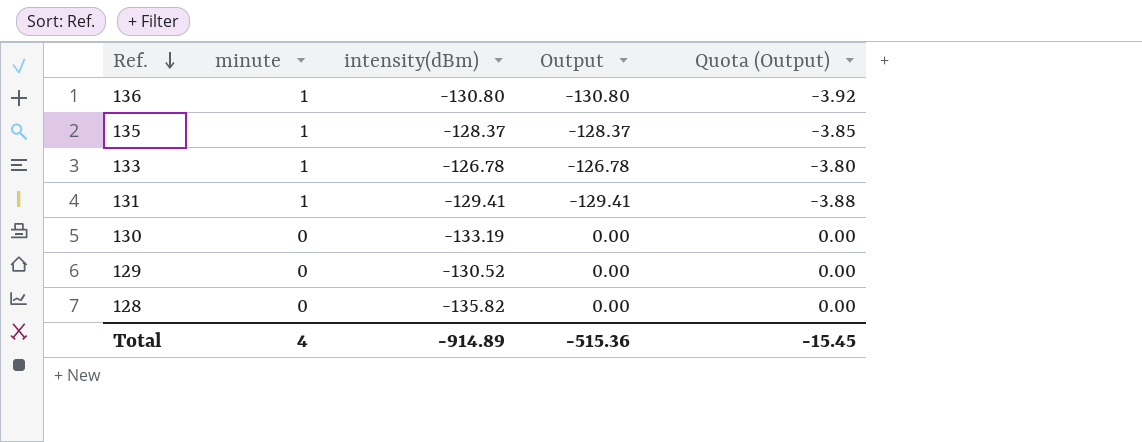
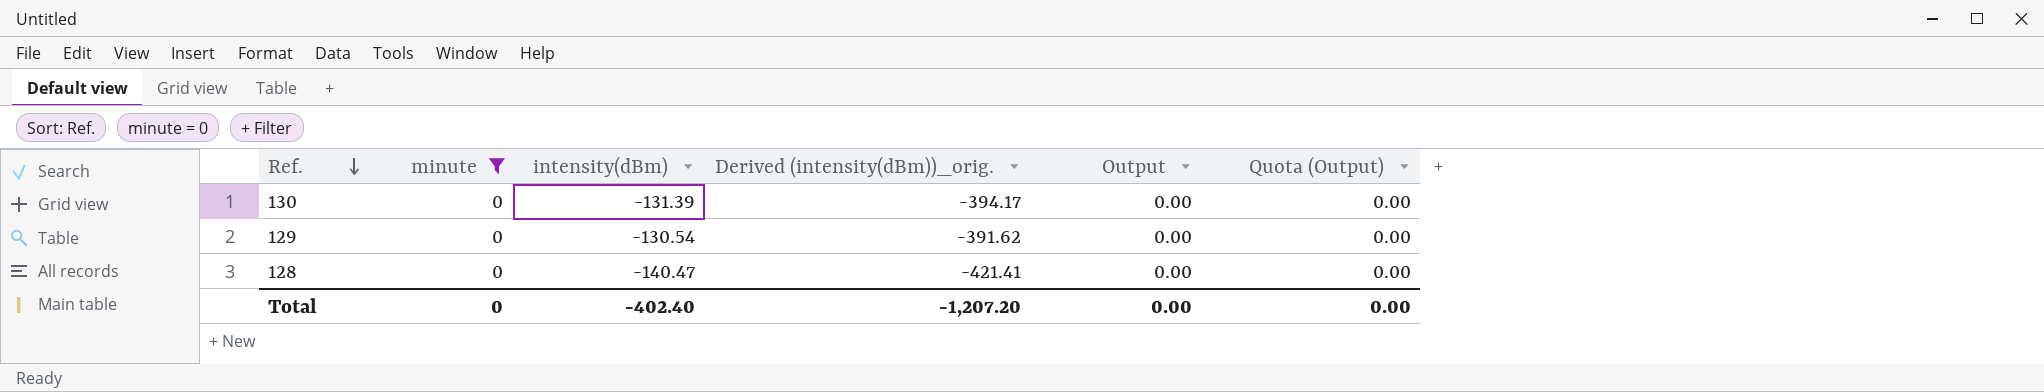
filter: none -> minute = 0
column Derived (intensity(dBm))_orig. | formula: none -> [intensity(dBm)] * 3
130 | intensity(dBm): -133.19 -> -131.39
129 | intensity(dBm): -130.52 -> -130.54
128 | intensity(dBm): -135.82 -> -140.47
Total | minute: 4 -> 0
Total | intensity(dBm): -914.89 -> -402.40
Total | Output: -515.36 -> 0.00
Total | Quota (Output): -15.45 -> 0.00

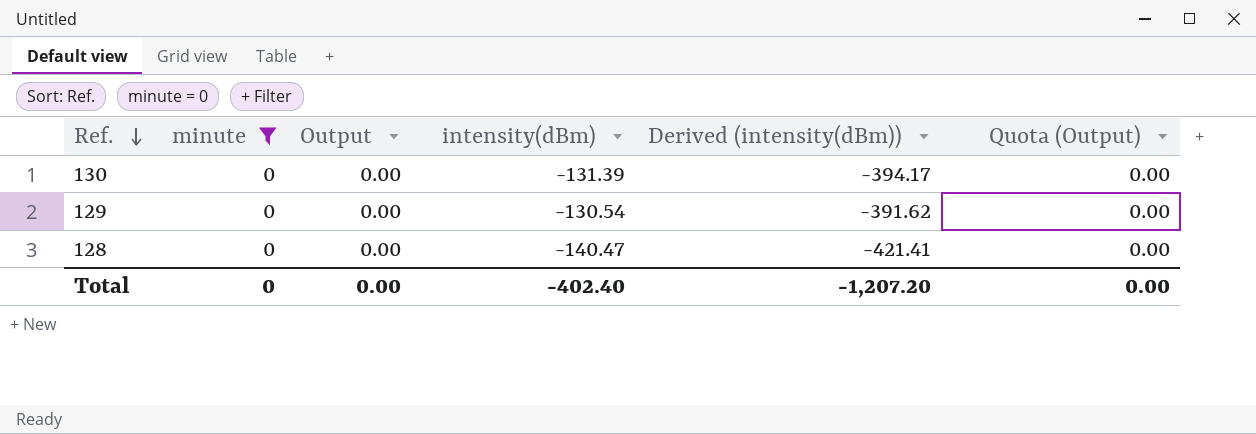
column Output | position: 5 -> 3
column name: Derived (intensity(dBm))_orig. -> Derived (intensity(dBm))

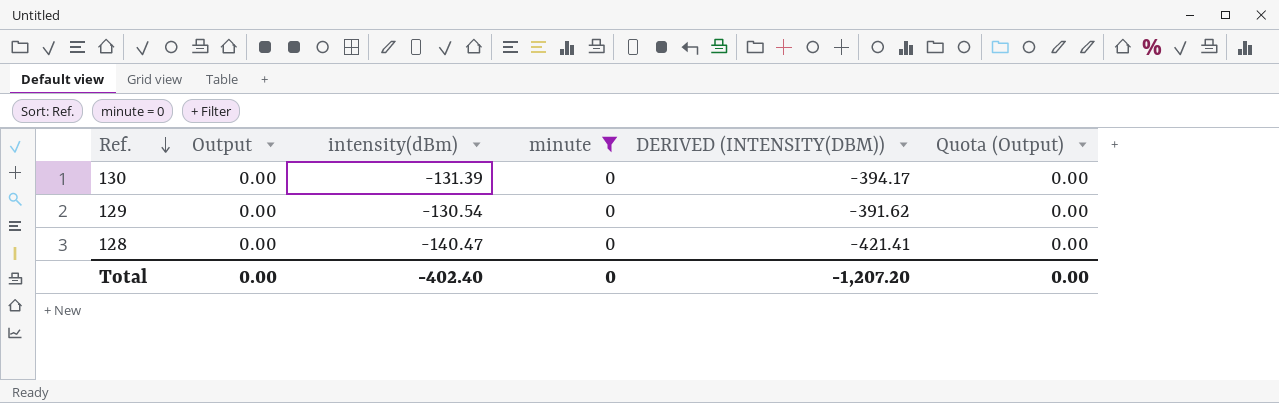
column minute | position: 2 -> 4
column name: Derived (intensity(dBm)) -> DERIVED (INTENSITY(DBM))

